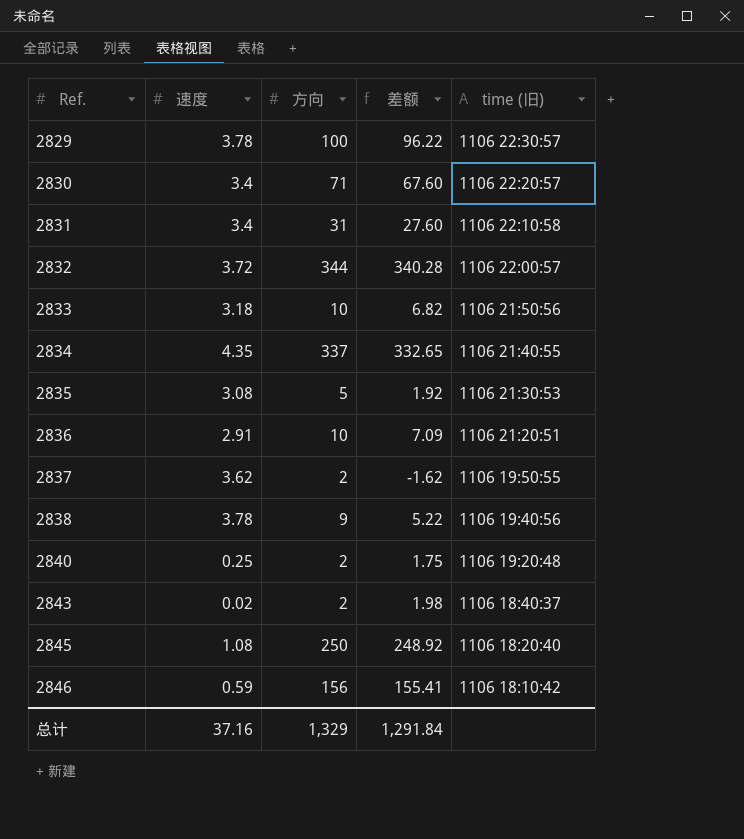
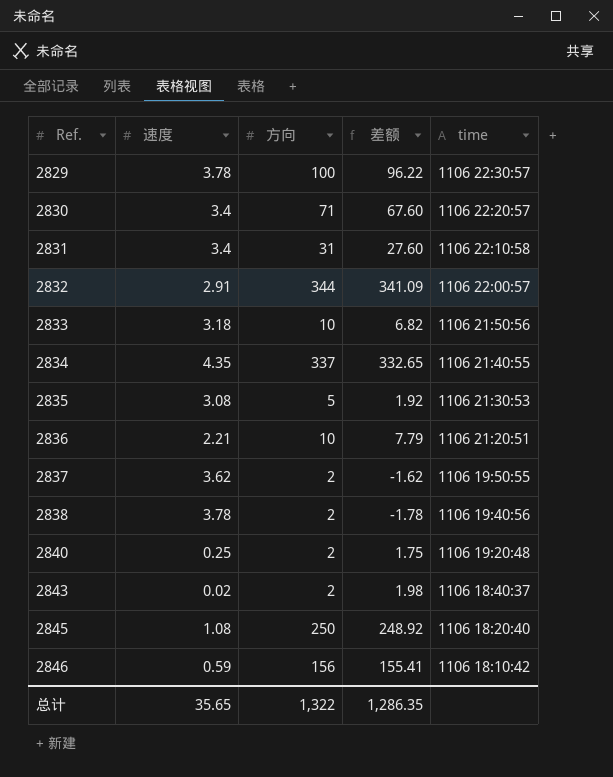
column name: time (旧) -> time
2832 | 速度: 3.72 -> 2.91
2832 | 差额: 340.28 -> 341.09
2836 | 速度: 2.91 -> 2.21
2836 | 差额: 7.09 -> 7.79
2838 | 方向: 9 -> 2
2838 | 差额: 5.22 -> -1.78
总计 | 速度: 37.16 -> 35.65
总计 | 方向: 1,329 -> 1,322
总计 | 差额: 1,291.84 -> 1,286.35

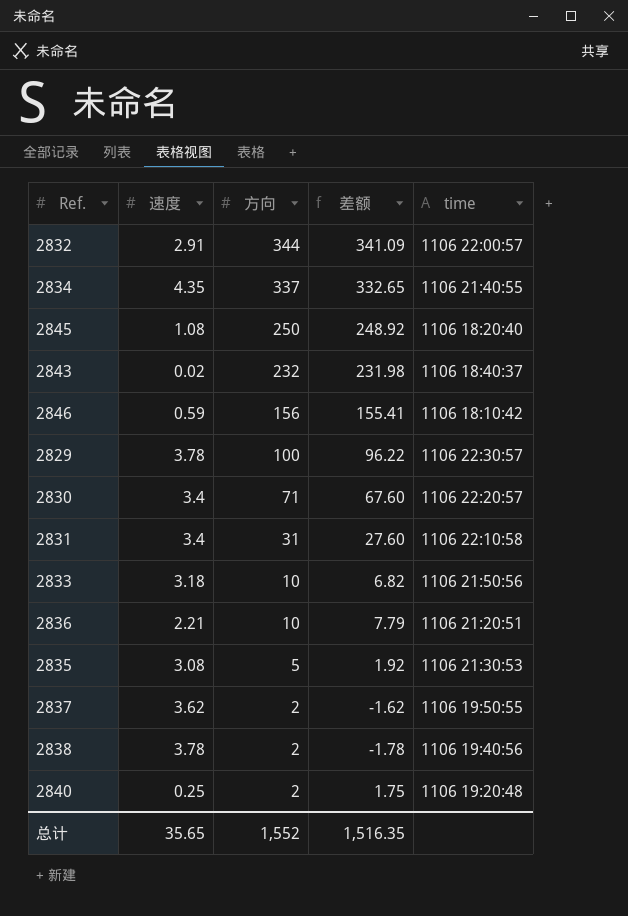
row order: Ref. ascending -> 方向 descending
2843 | 方向: 2 -> 232
2843 | 差额: 1.98 -> 231.98
总计 | 方向: 1,322 -> 1,552
总计 | 差额: 1,286.35 -> 1,516.35

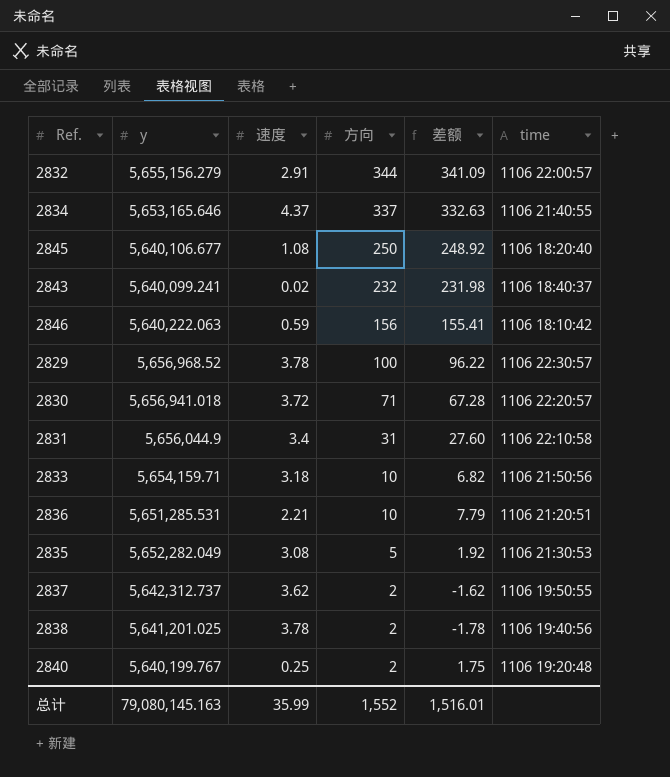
column y | position: none -> 2
2834 | 速度: 4.35 -> 4.37
2834 | 差额: 332.65 -> 332.63
2830 | 速度: 3.4 -> 3.72
2830 | 差额: 67.60 -> 67.28
总计 | 速度: 35.65 -> 35.99
总计 | 差额: 1,516.35 -> 1,516.01

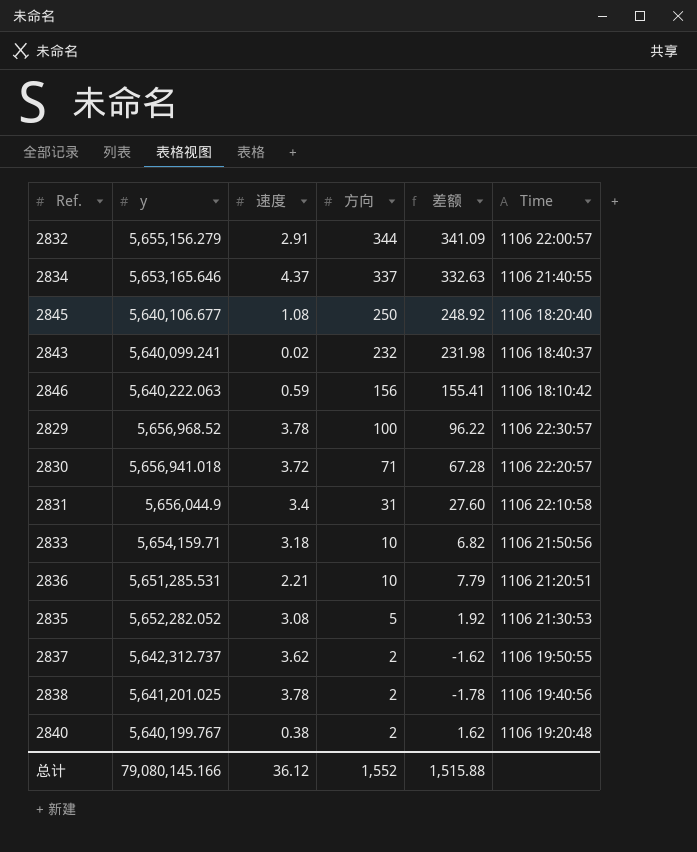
column name: time -> Time
2835 | y: 5,652,282.049 -> 5,652,282.052
2840 | 速度: 0.25 -> 0.38
2840 | 差额: 1.75 -> 1.62
总计 | y: 79,080,145.163 -> 79,080,145.166
总计 | 速度: 35.99 -> 36.12
总计 | 差额: 1,516.01 -> 1,515.88

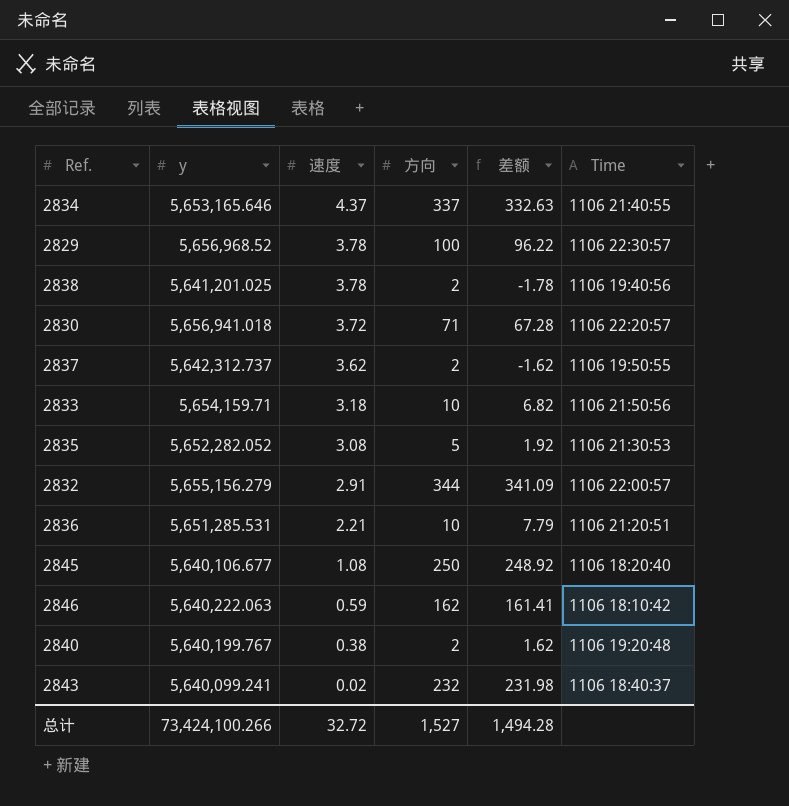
row order: 方向 descending -> 速度 descending
row 2831: 5,656,044.9 | 3.4 | 31 | 27.60 | 1106 22:10:58 -> none
2846 | 方向: 156 -> 162
2846 | 差额: 155.41 -> 161.41
总计 | y: 79,080,145.166 -> 73,424,100.266
总计 | 速度: 36.12 -> 32.72
总计 | 方向: 1,552 -> 1,527
总计 | 差额: 1,515.88 -> 1,494.28

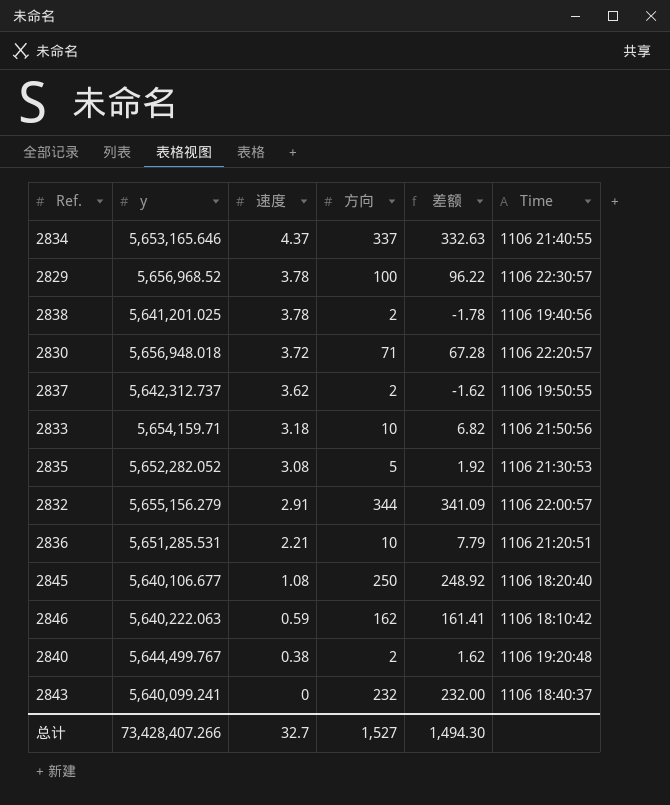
2830 | y: 5,656,941.018 -> 5,656,948.018
2840 | y: 5,640,199.767 -> 5,644,499.767
2843 | 速度: 0.02 -> 0
2843 | 差额: 231.98 -> 232.00
总计 | y: 73,424,100.266 -> 73,428,407.266
总计 | 速度: 32.72 -> 32.7
总计 | 差额: 1,494.28 -> 1,494.30

